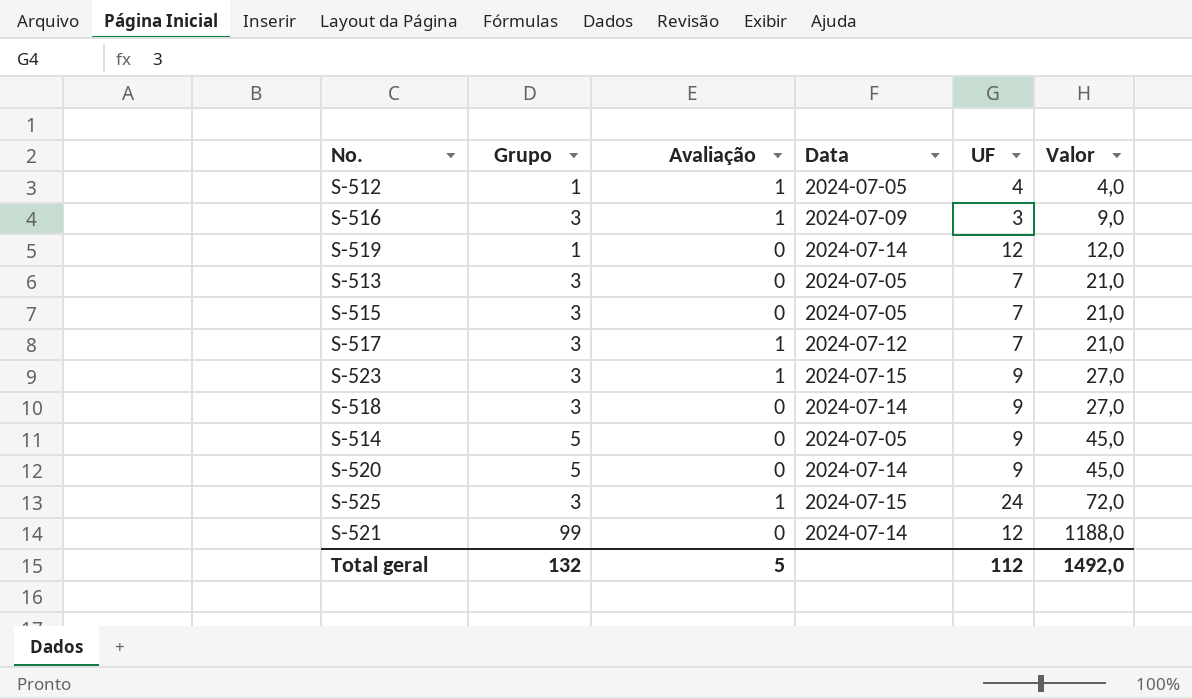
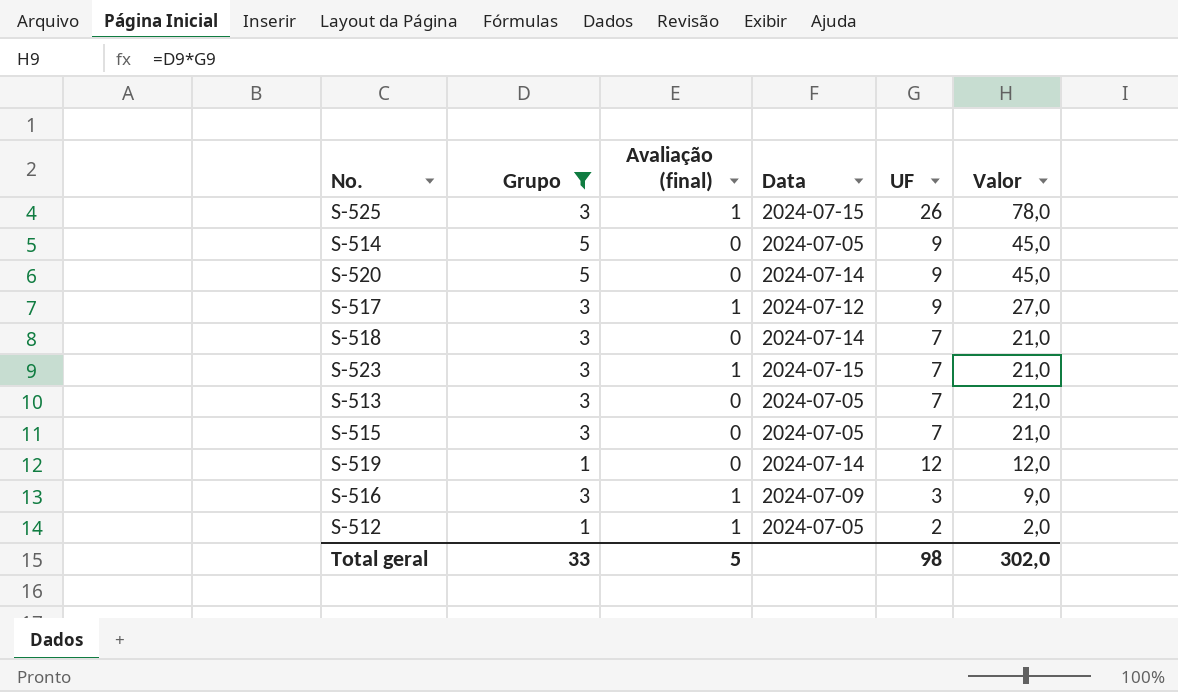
filter: none -> Grupo != 99
row order: Valor ascending -> Valor descending
column name: Avaliação -> Avaliação (final)
S-525 | UF: 24 -> 26
S-525 | Valor: 72,0 -> 78,0
S-517 | UF: 7 -> 9
S-517 | Valor: 21,0 -> 27,0
S-518 | UF: 9 -> 7
S-518 | Valor: 27,0 -> 21,0
S-523 | UF: 9 -> 7
S-523 | Valor: 27,0 -> 21,0
S-512 | UF: 4 -> 2
S-512 | Valor: 4,0 -> 2,0
Total geral | Grupo: 132 -> 33
Total geral | UF: 112 -> 98
Total geral | Valor: 1492,0 -> 302,0

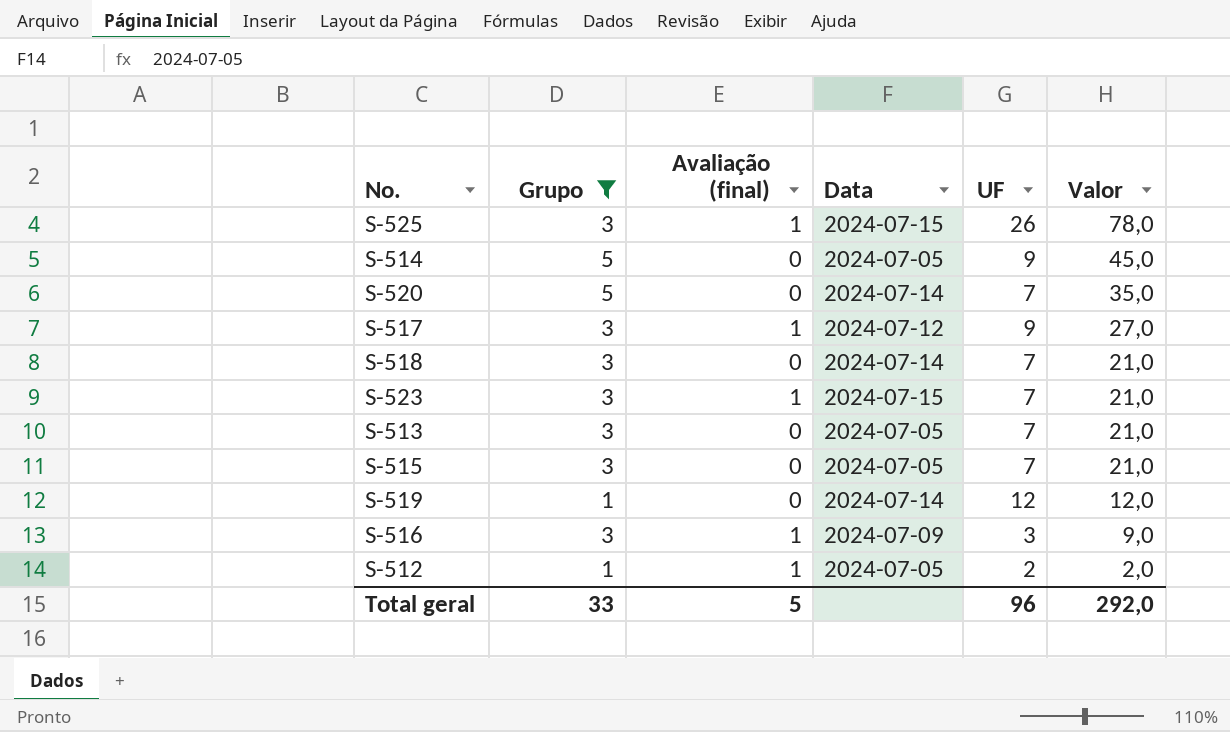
S-520 | UF: 9 -> 7
S-520 | Valor: 45,0 -> 35,0
Total geral | UF: 98 -> 96
Total geral | Valor: 302,0 -> 292,0

